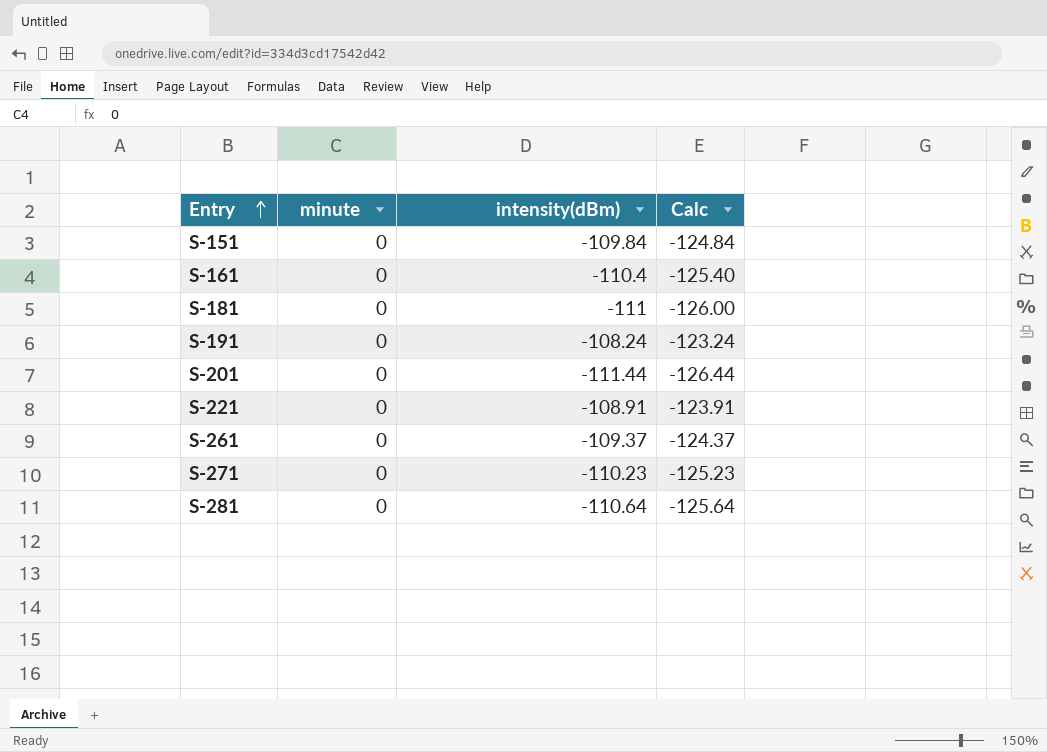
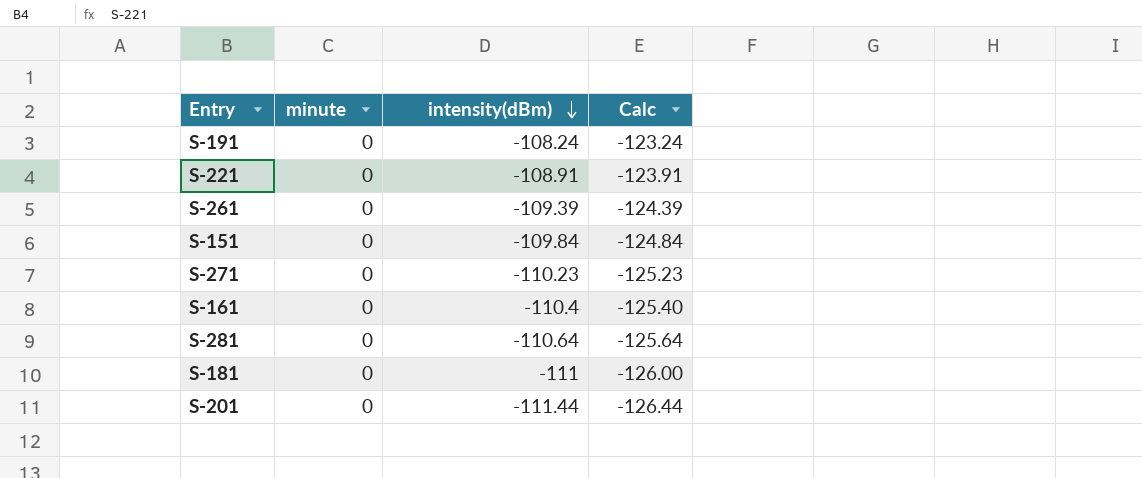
row order: Entry ascending -> intensity(dBm) descending
S-261 | intensity(dBm): -109.37 -> -109.39
S-261 | Calc: -124.37 -> -124.39

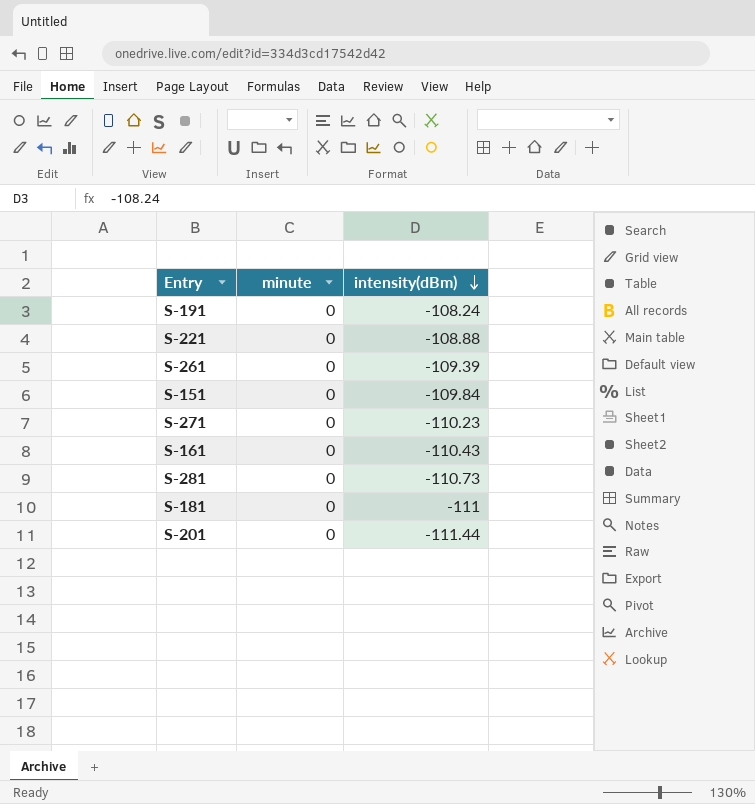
column Calc | formula: [intensity(dBm)] - 15 -> none
S-221 | intensity(dBm): -108.91 -> -108.88
S-161 | intensity(dBm): -110.4 -> -110.43
S-281 | intensity(dBm): -110.64 -> -110.73

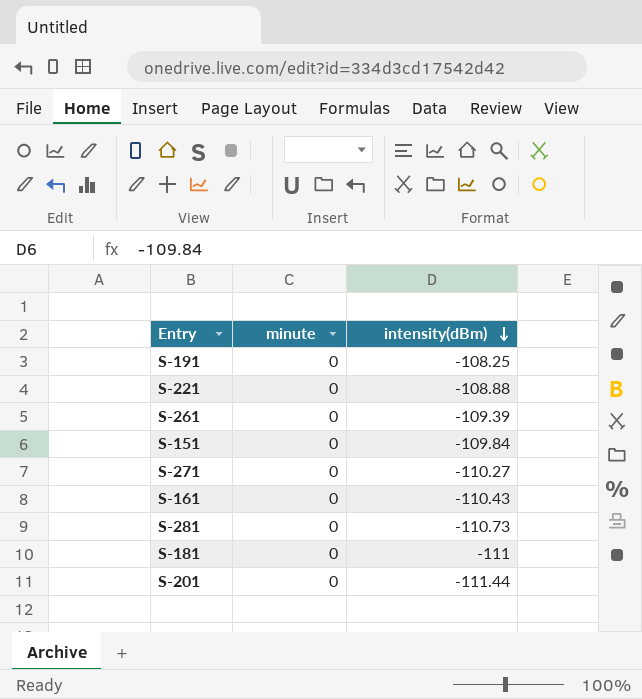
S-191 | intensity(dBm): -108.24 -> -108.25
S-271 | intensity(dBm): -110.23 -> -110.27

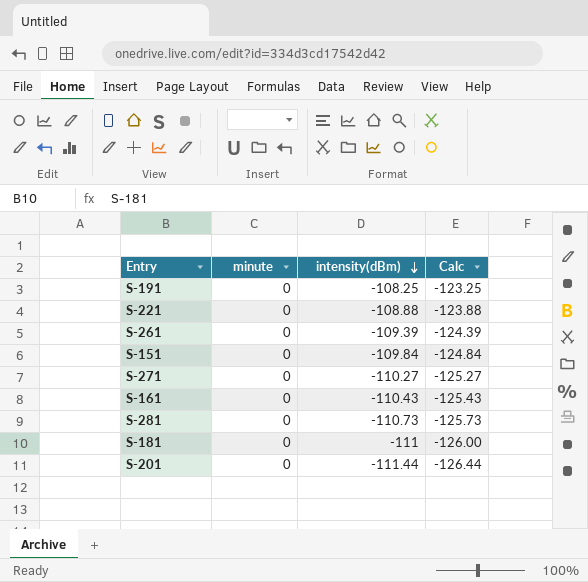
column Calc | formula: none -> [intensity(dBm)] - 15

